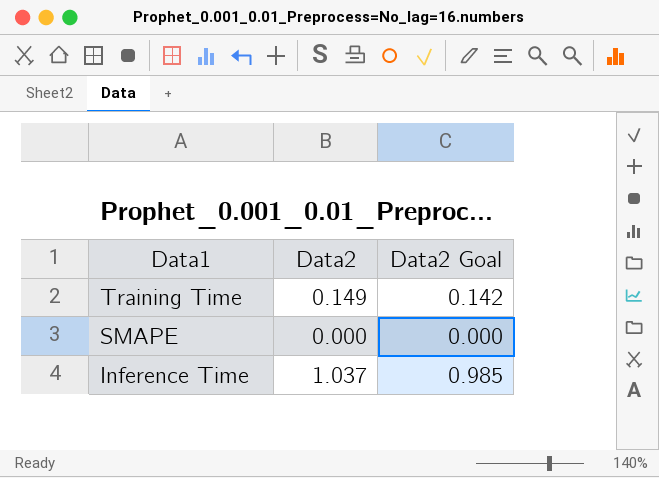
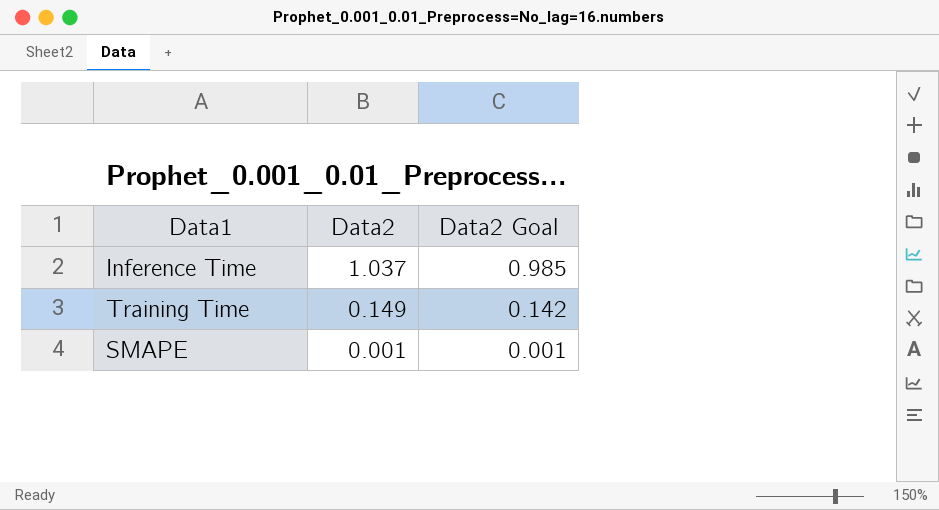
row order: Data1 descending -> Data2 descending
SMAPE | Data2: 0.000 -> 0.001
SMAPE | Data2 Goal: 0.000 -> 0.001

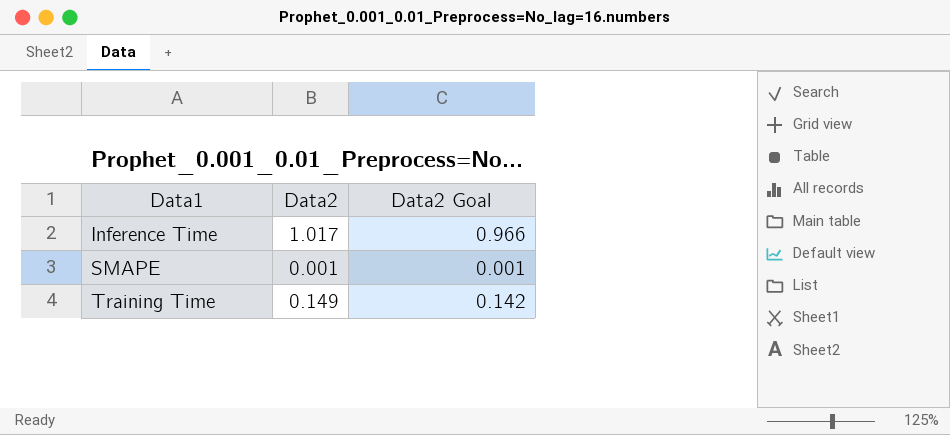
row order: Data2 descending -> Data1 ascending
Inference Time | Data2: 1.037 -> 1.017
Inference Time | Data2 Goal: 0.985 -> 0.966

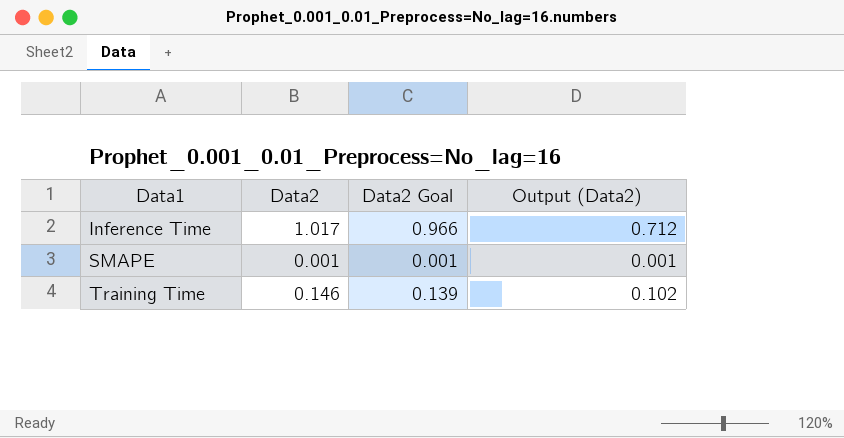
column Output (Data2) | formula: none -> [Data2] * 0.7
Training Time | Data2: 0.149 -> 0.146
Training Time | Data2 Goal: 0.142 -> 0.139

